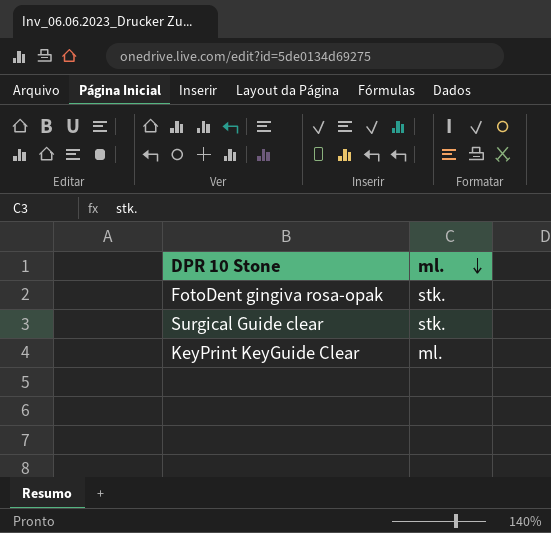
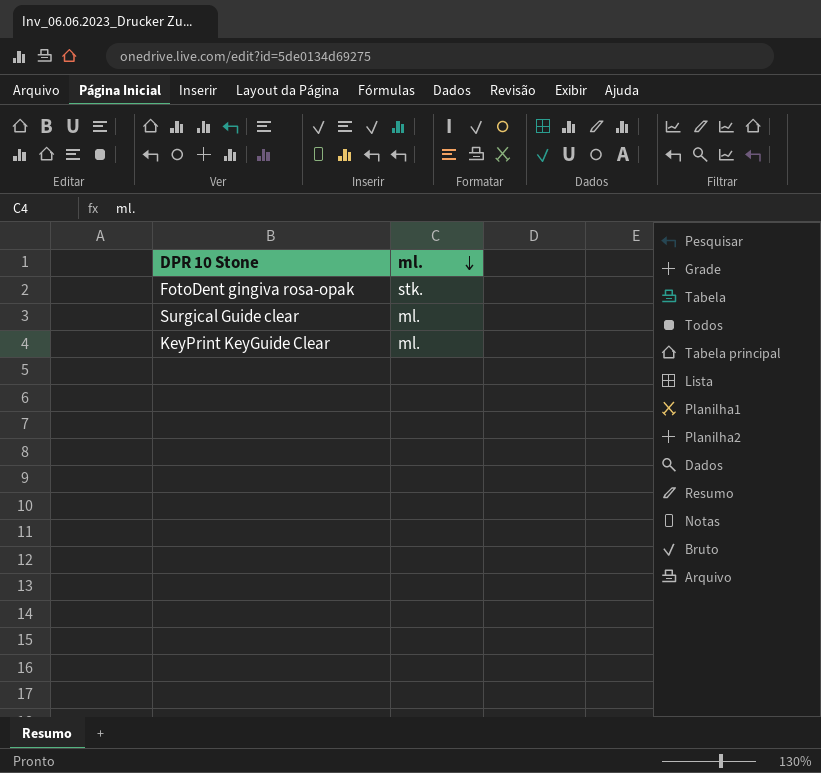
Surgical Guide clear | ml.: stk. -> ml.

